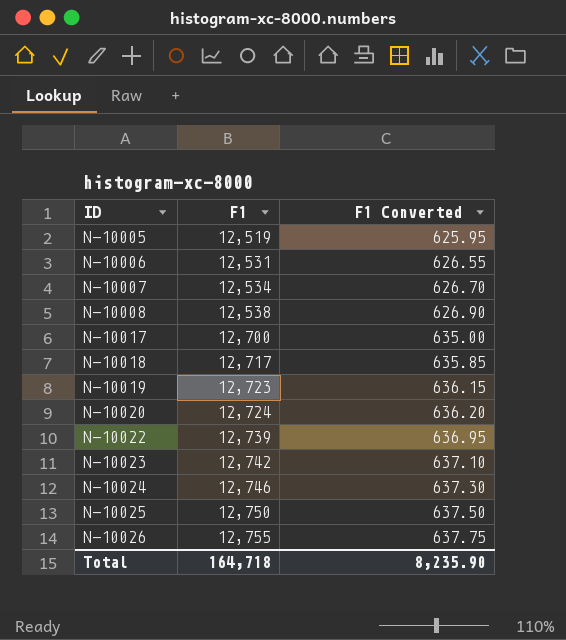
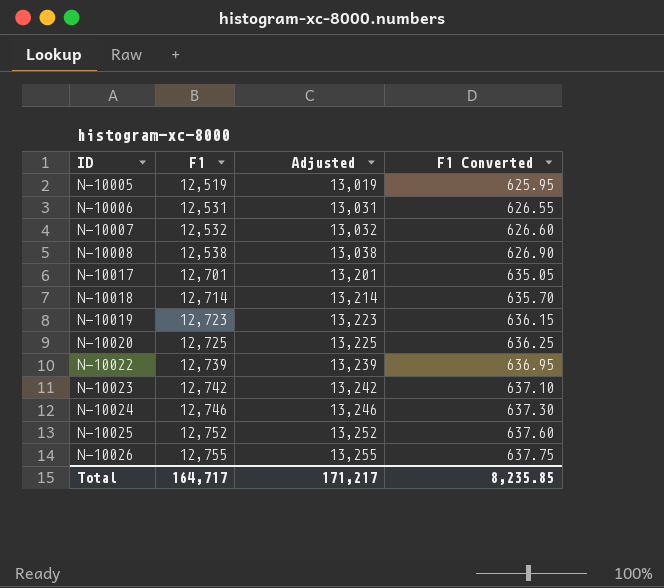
column Adjusted | formula: none -> [F1] + 500
N-10007 | F1: 12,534 -> 12,532
N-10007 | F1 Converted: 626.70 -> 626.60
N-10017 | F1: 12,700 -> 12,701
N-10017 | F1 Converted: 635.00 -> 635.05
N-10018 | F1: 12,717 -> 12,714
N-10018 | F1 Converted: 635.85 -> 635.70
N-10020 | F1: 12,724 -> 12,725
N-10020 | F1 Converted: 636.20 -> 636.25
N-10025 | F1: 12,750 -> 12,752
N-10025 | F1 Converted: 637.50 -> 637.60
Total | F1: 164,718 -> 164,717
Total | F1 Converted: 8,235.90 -> 8,235.85

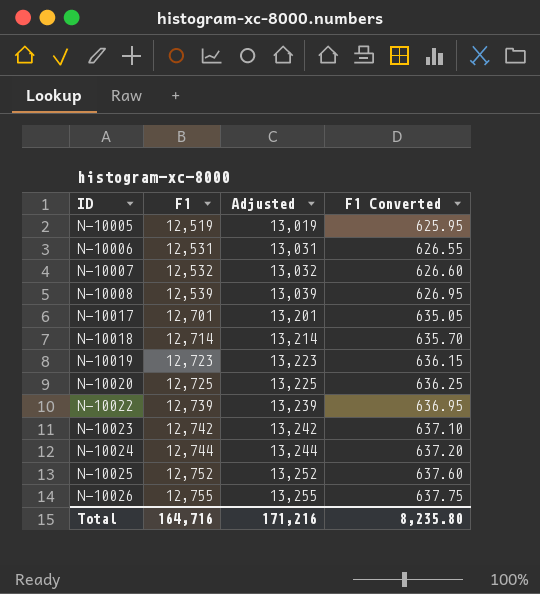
N-10008 | F1: 12,538 -> 12,539
N-10008 | Adjusted: 13,038 -> 13,039
N-10008 | F1 Converted: 626.90 -> 626.95
N-10024 | F1: 12,746 -> 12,744
N-10024 | Adjusted: 13,246 -> 13,244
N-10024 | F1 Converted: 637.30 -> 637.20
Total | F1: 164,717 -> 164,716
Total | Adjusted: 171,217 -> 171,216
Total | F1 Converted: 8,235.85 -> 8,235.80

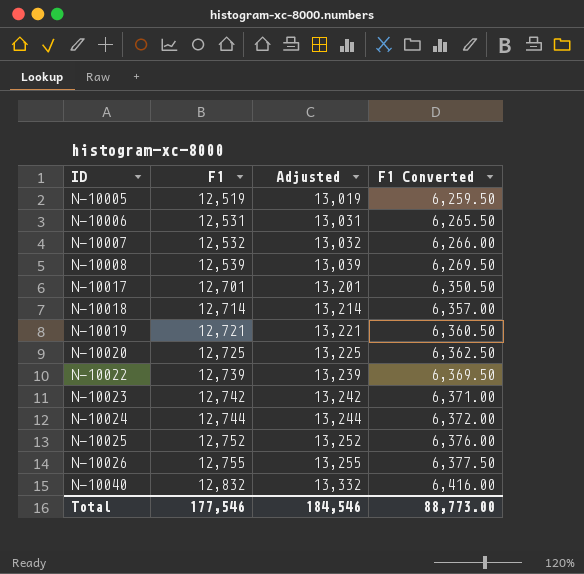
column F1 Converted | formula: [F1] * 0.05 -> [F1] * 0.5
N-10019 | F1: 12,723 -> 12,721
N-10019 | Adjusted: 13,223 -> 13,221
row N-10040: none -> 12,832 | 13,332 | 6,416.00
Total | F1: 164,716 -> 177,546
Total | Adjusted: 171,216 -> 184,546
Total | F1 Converted: 8,235.80 -> 88,773.00

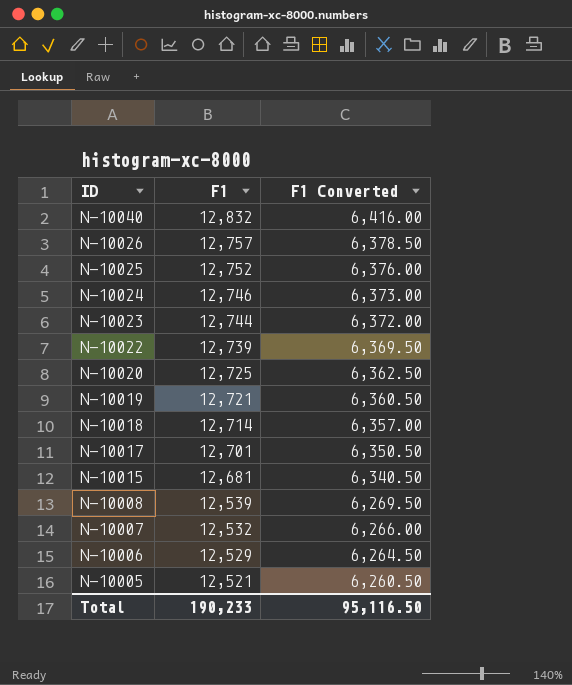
row order: ID ascending -> ID descending
column Adjusted | formula: [F1] + 500 -> none
N-10026 | F1: 12,755 -> 12,757
N-10026 | F1 Converted: 6,377.50 -> 6,378.50
N-10024 | F1: 12,744 -> 12,746
N-10024 | F1 Converted: 6,372.00 -> 6,373.00
N-10023 | F1: 12,742 -> 12,744
N-10023 | F1 Converted: 6,371.00 -> 6,372.00
row N-10015: none -> 12,681 | 6,340.50
N-10006 | F1: 12,531 -> 12,529
N-10006 | F1 Converted: 6,265.50 -> 6,264.50
N-10005 | F1: 12,519 -> 12,521
N-10005 | F1 Converted: 6,259.50 -> 6,260.50
Total | F1: 177,546 -> 190,233
Total | F1 Converted: 88,773.00 -> 95,116.50

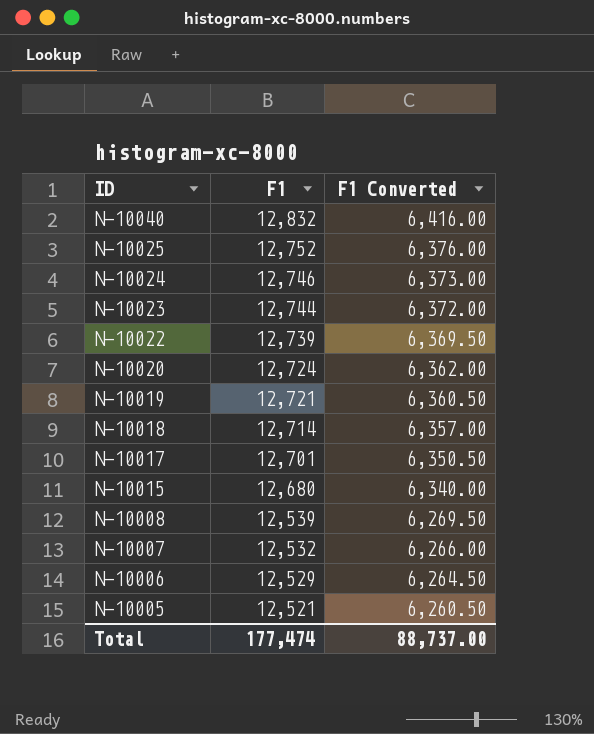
row N-10026: 12,757 | 6,378.50 -> none
N-10020 | F1: 12,725 -> 12,724
N-10020 | F1 Converted: 6,362.50 -> 6,362.00
N-10015 | F1: 12,681 -> 12,680
N-10015 | F1 Converted: 6,340.50 -> 6,340.00
Total | F1: 190,233 -> 177,474
Total | F1 Converted: 95,116.50 -> 88,737.00

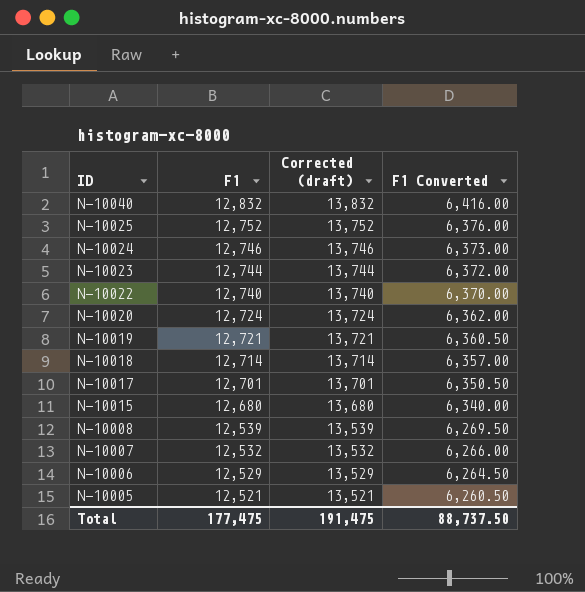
column Corrected (draft) | formula: none -> [F1] + 1000
N-10022 | F1: 12,739 -> 12,740
N-10022 | F1 Converted: 6,369.50 -> 6,370.00
Total | F1: 177,474 -> 177,475
Total | F1 Converted: 88,737.00 -> 88,737.50

